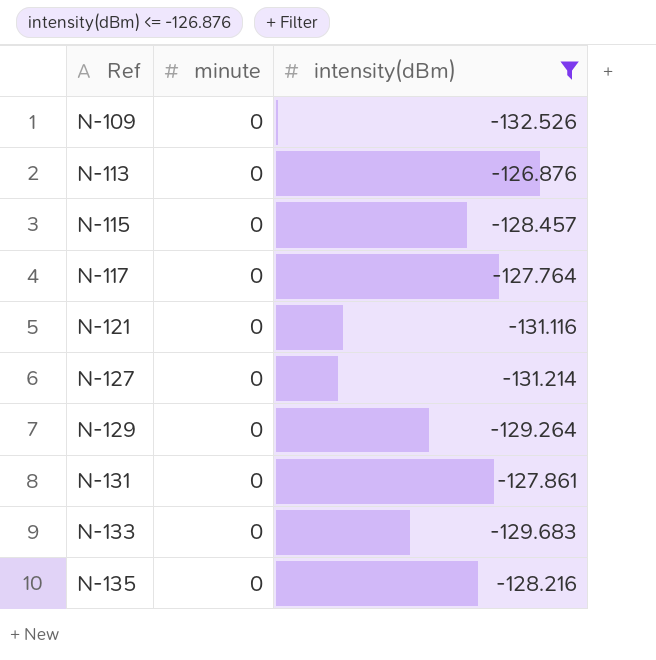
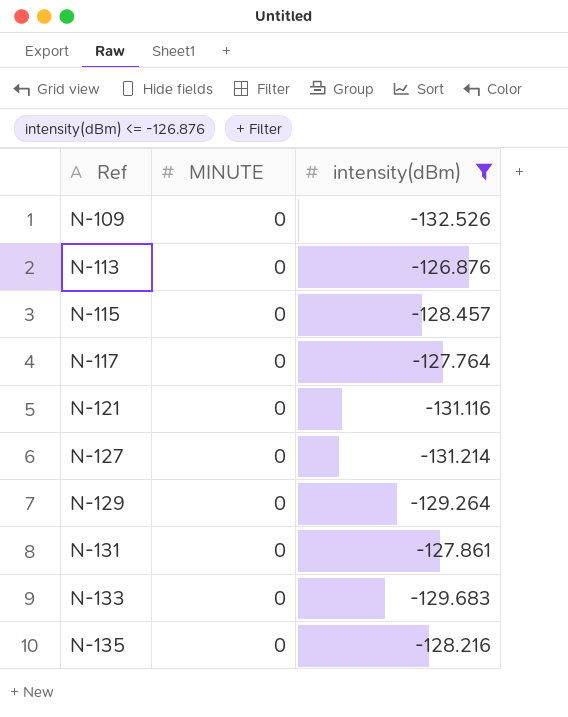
column name: minute -> MINUTE

